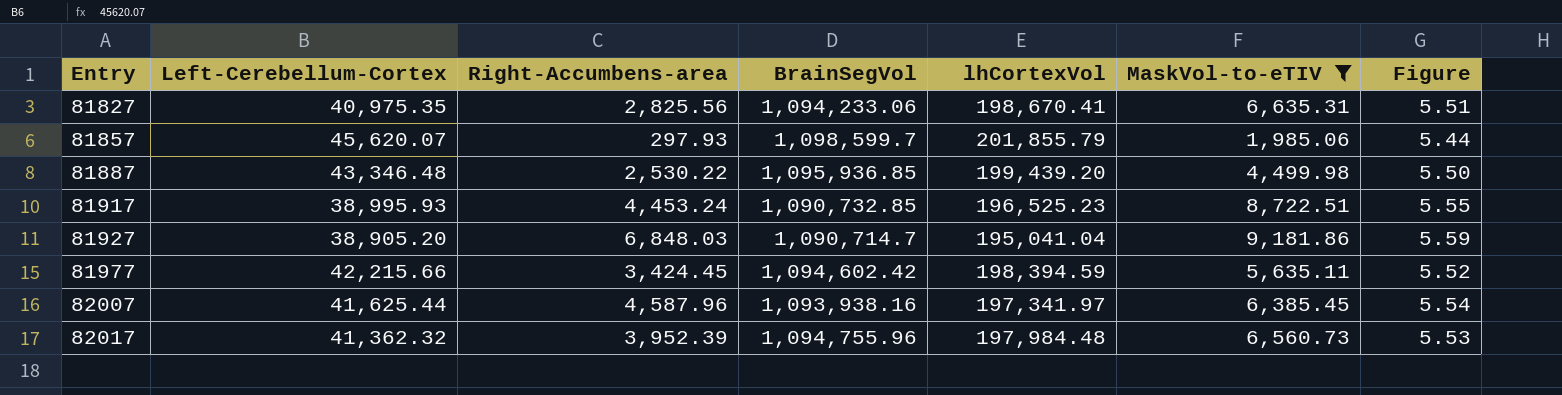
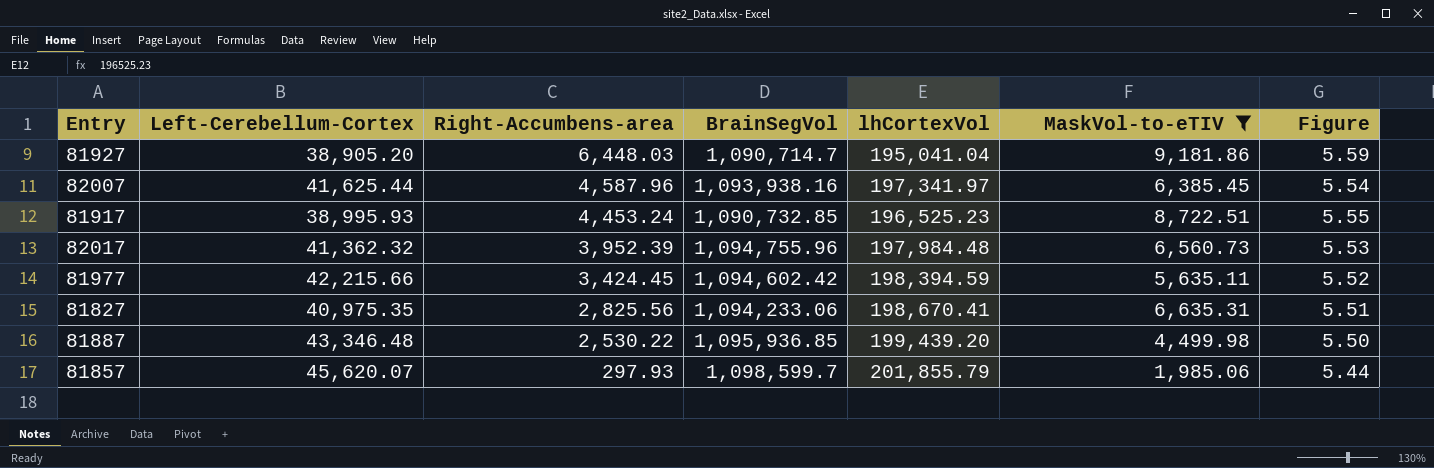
row order: Entry ascending -> Right-Accumbens-area descending
81927 | Right-Accumbens-area: 6,848.03 -> 6,448.03

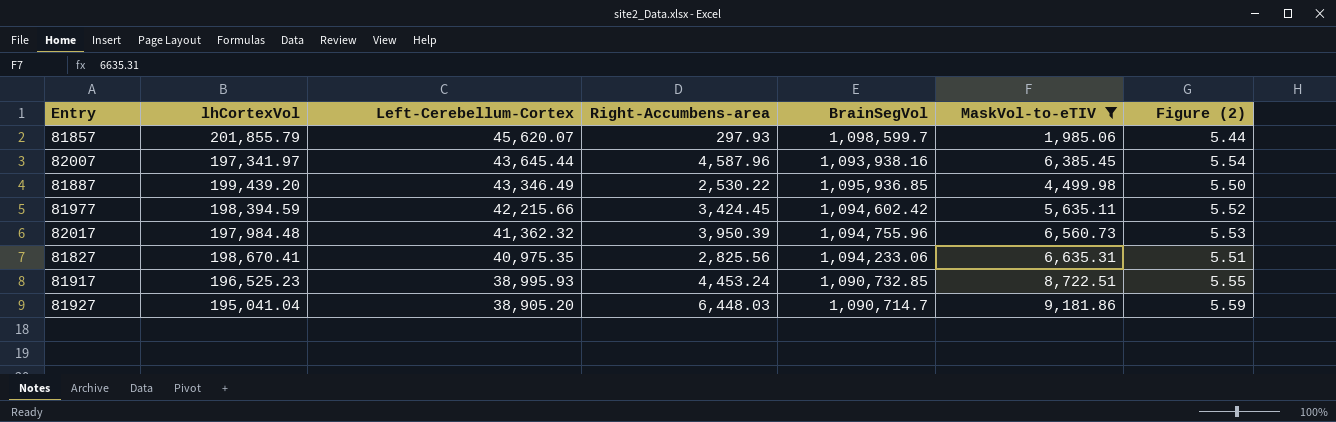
row order: Right-Accumbens-area descending -> Left-Cerebellum-Cortex descending
column lhCortexVol | position: 5 -> 2
column name: Figure -> Figure (2)
82007 | Left-Cerebellum-Cortex: 41,625.44 -> 43,645.44
81887 | Left-Cerebellum-Cortex: 43,346.48 -> 43,346.49
82017 | Right-Accumbens-area: 3,952.39 -> 3,950.39

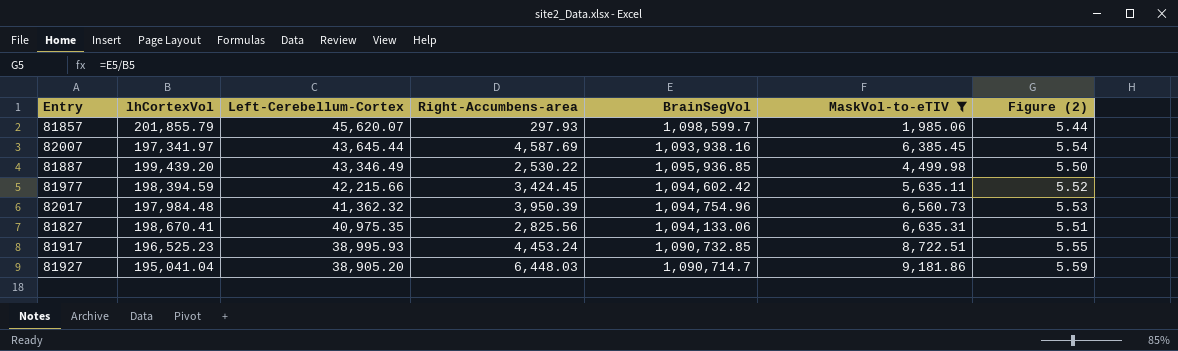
82007 | Right-Accumbens-area: 4,587.96 -> 4,587.69
82017 | BrainSegVol: 1,094,755.96 -> 1,094,754.96
81827 | BrainSegVol: 1,094,233.06 -> 1,094,133.06

